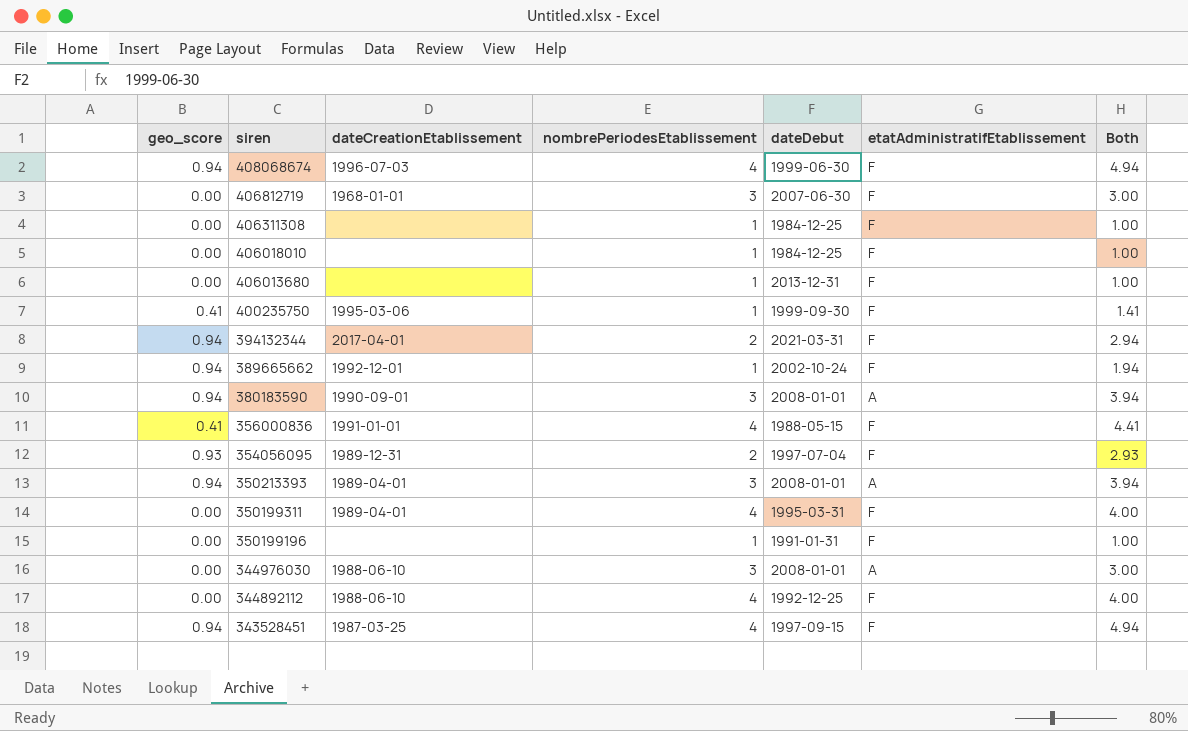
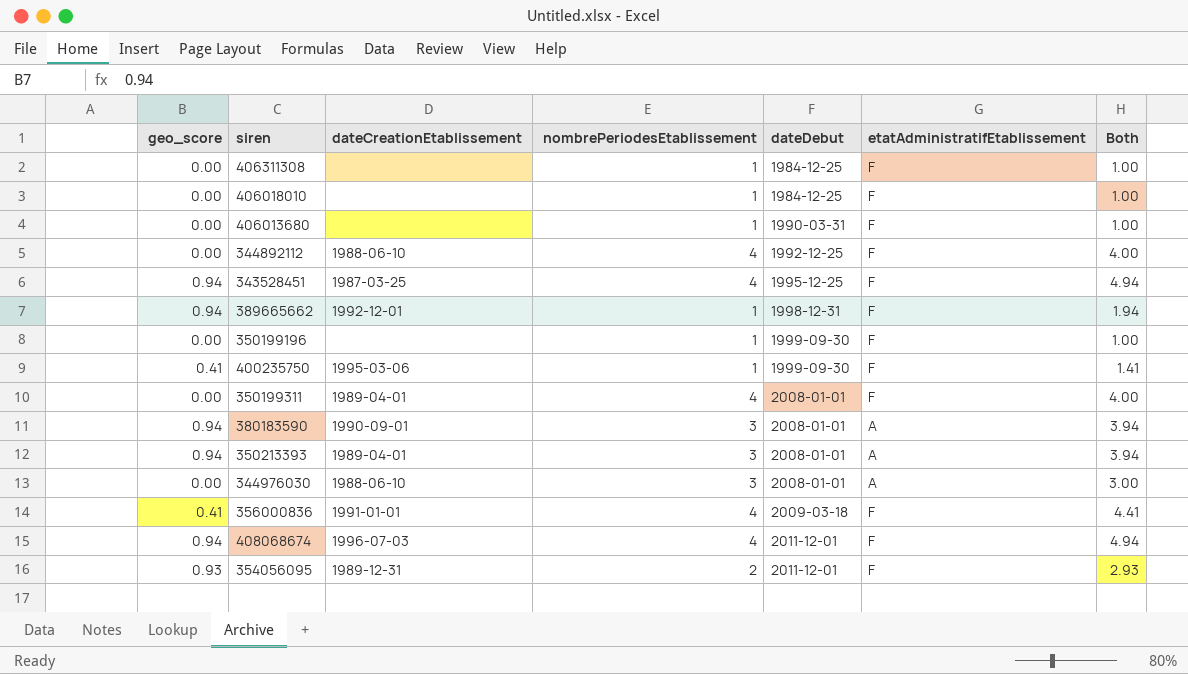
row order: siren descending -> dateDebut ascending
row 406812719: 0.00 | 1968-01-01 | 3 | 2007-06-30 | F | 3.00 -> none
row 394132344: 0.94 | 2017-04-01 | 2 | 2021-03-31 | F | 2.94 -> none
406013680 | dateDebut: 2013-12-31 -> 1990-03-31
343528451 | dateDebut: 1997-09-15 -> 1995-12-25
389665662 | dateDebut: 2002-10-24 -> 1998-12-31
350199196 | dateDebut: 1991-01-31 -> 1999-09-30
350199311 | dateDebut: 1995-03-31 -> 2008-01-01
356000836 | dateDebut: 1988-05-15 -> 2009-03-18
408068674 | dateDebut: 1999-06-30 -> 2011-12-01
354056095 | dateDebut: 1997-07-04 -> 2011-12-01

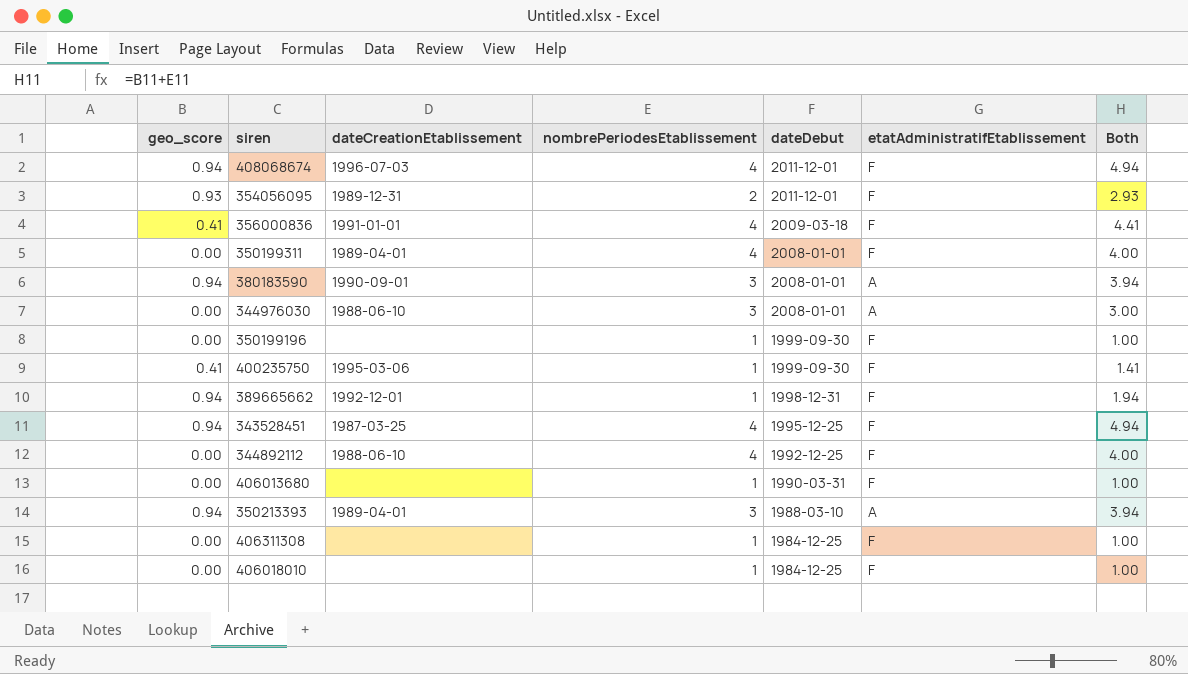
row order: dateDebut ascending -> dateDebut descending
350213393 | dateDebut: 2008-01-01 -> 1988-03-10

